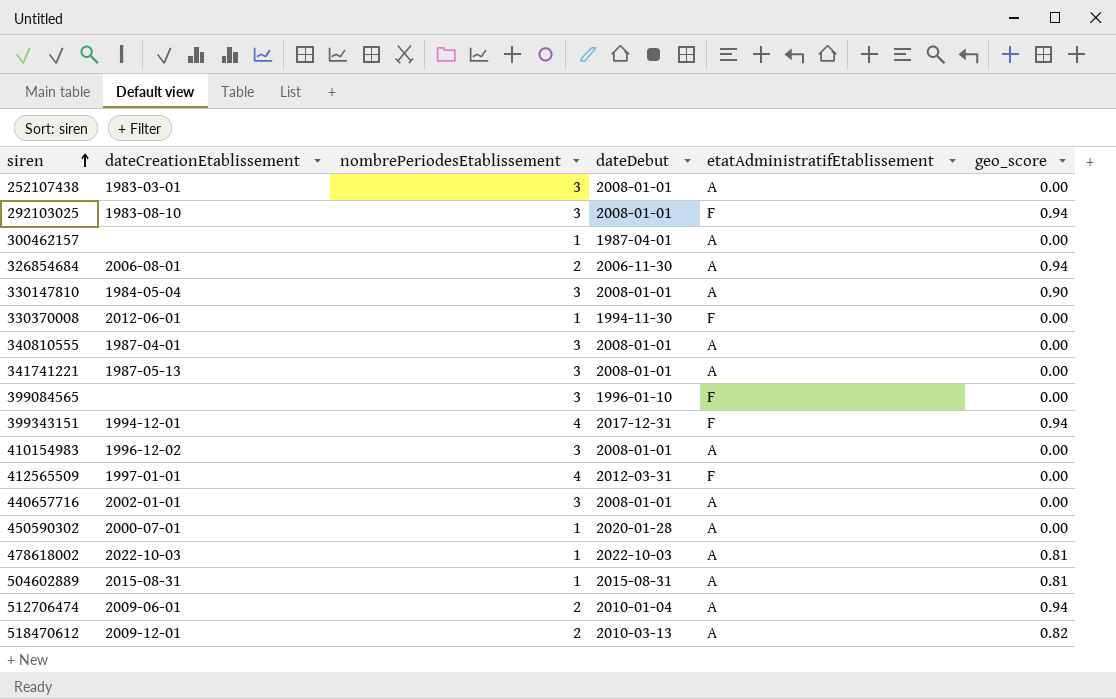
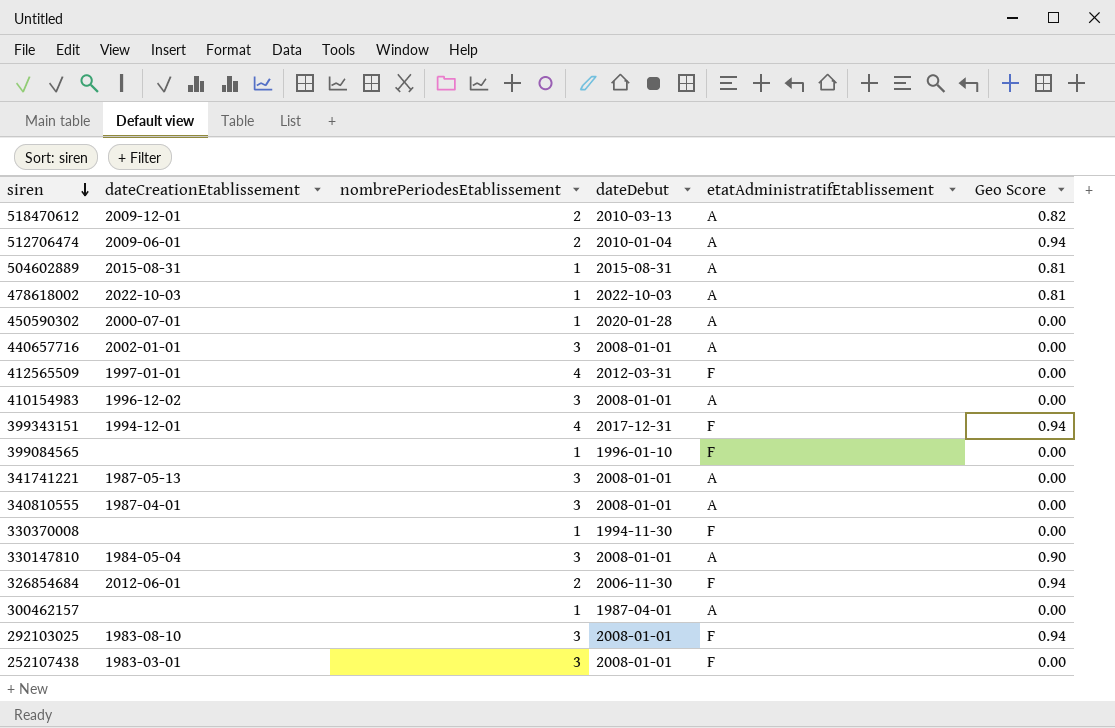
row order: siren ascending -> siren descending
column name: geo_score -> Geo Score
399084565 | nombrePeriodesEtablissement: 3 -> 1
330370008 | dateCreationEtablissement: 2012-06-01 -> none
326854684 | dateCreationEtablissement: 2006-08-01 -> 2012-06-01
326854684 | etatAdministratifEtablissement: A -> F
252107438 | etatAdministratifEtablissement: A -> F

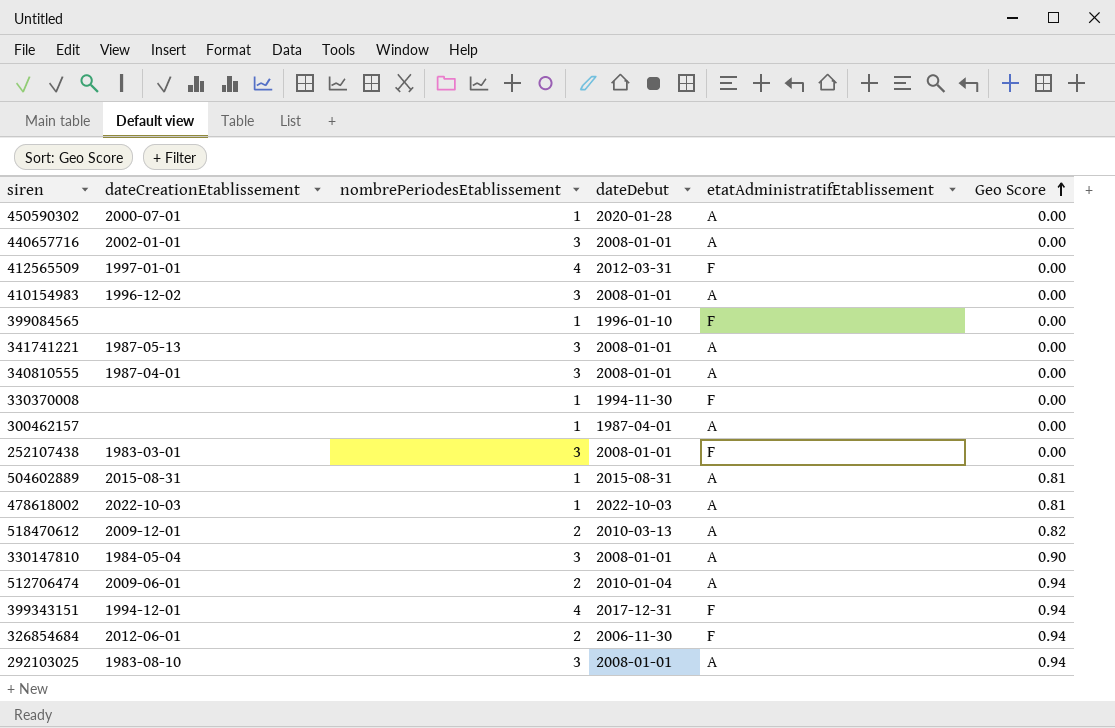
row order: siren descending -> Geo Score ascending
292103025 | etatAdministratifEtablissement: F -> A

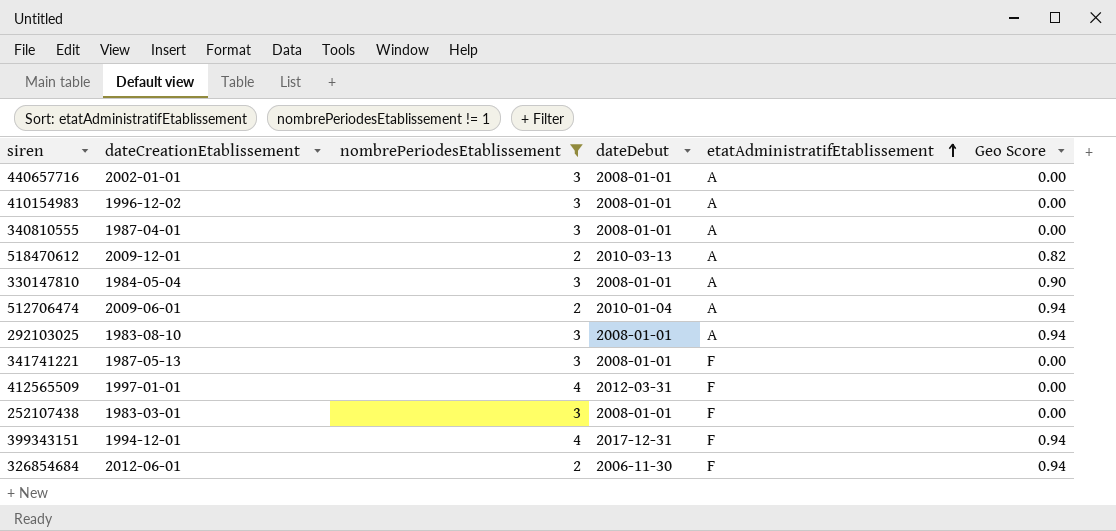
filter: none -> nombrePeriodesEtablissement != 1
row order: Geo Score ascending -> etatAdministratifEtablissement ascending
341741221 | etatAdministratifEtablissement: A -> F

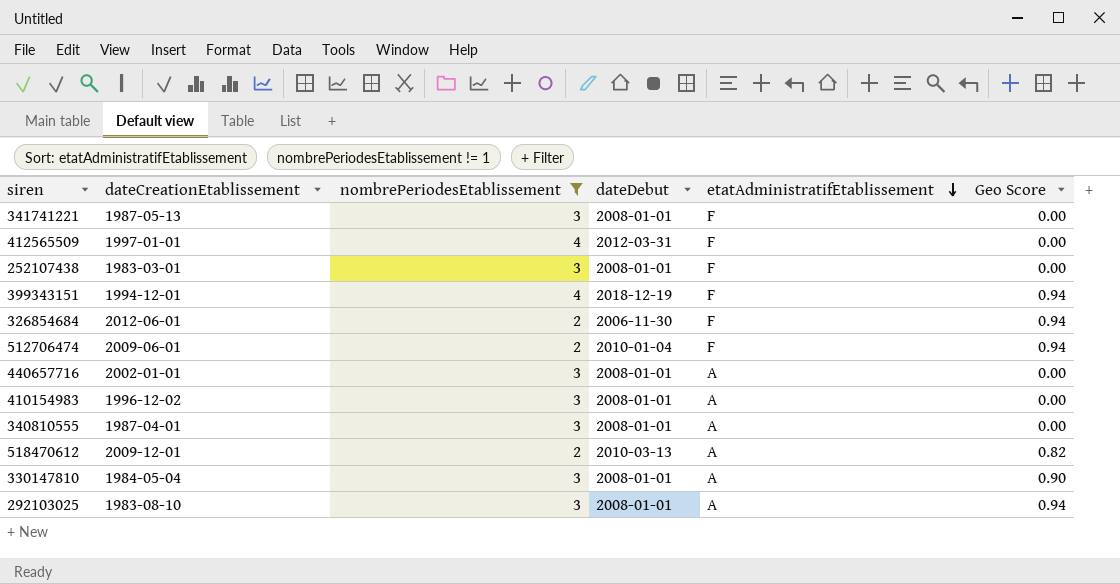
row order: etatAdministratifEtablissement ascending -> etatAdministratifEtablissement descending
399343151 | dateDebut: 2017-12-31 -> 2018-12-19
512706474 | etatAdministratifEtablissement: A -> F

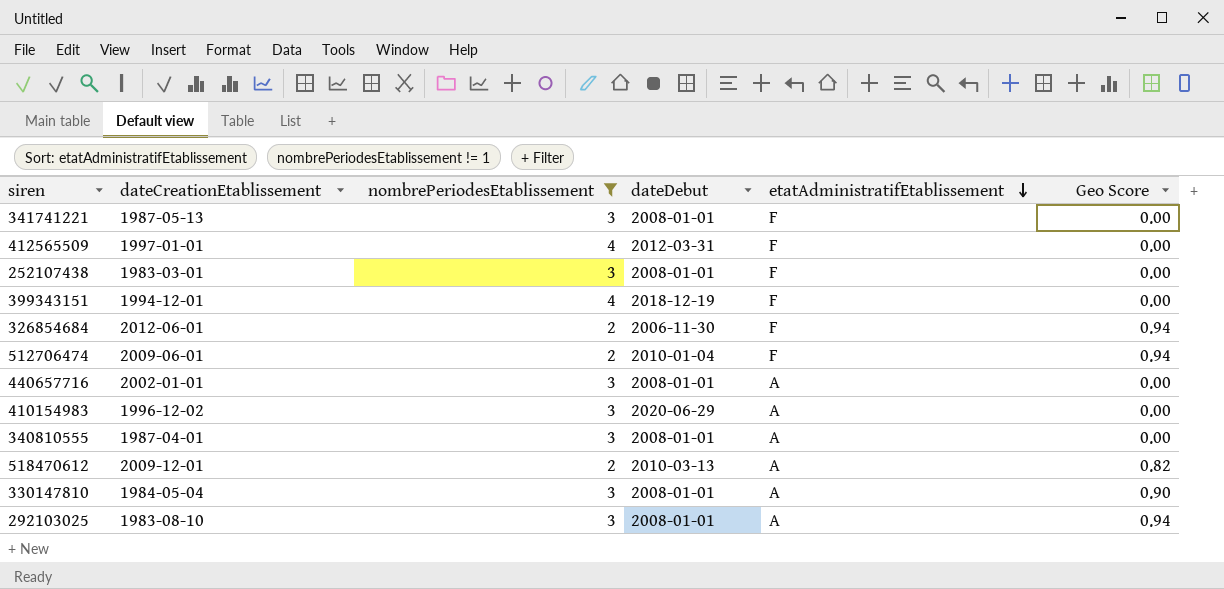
399343151 | Geo Score: 0.94 -> 0.00
410154983 | dateDebut: 2008-01-01 -> 2020-06-29

